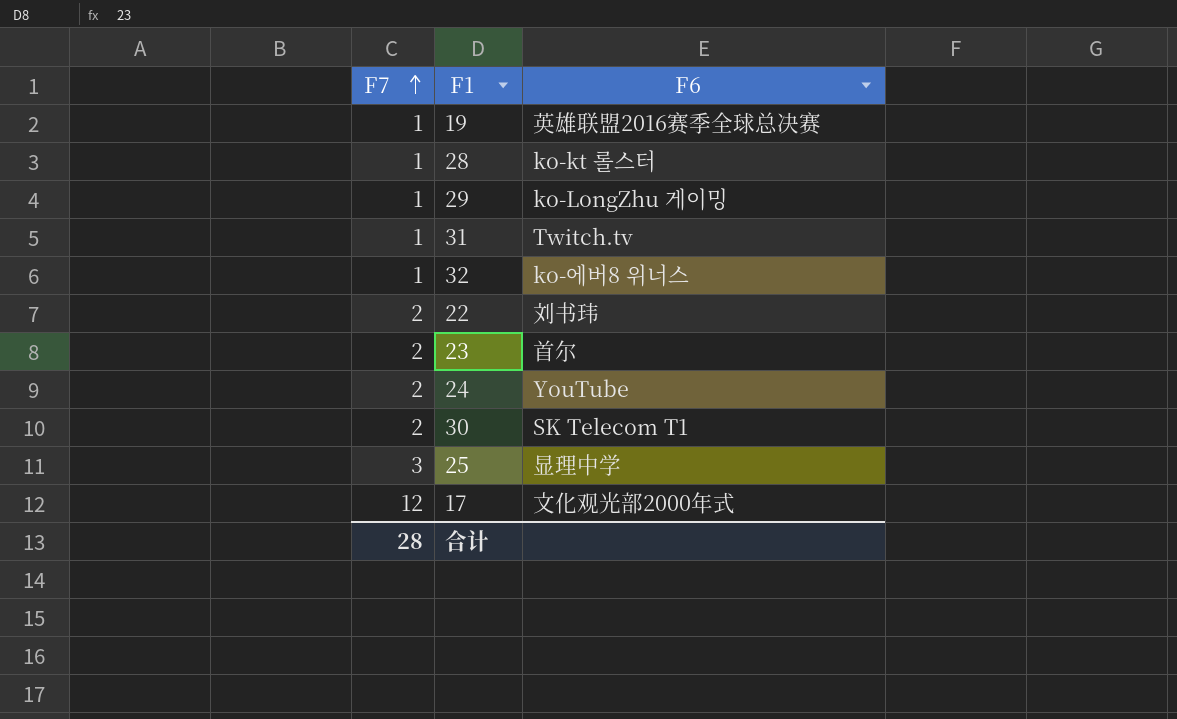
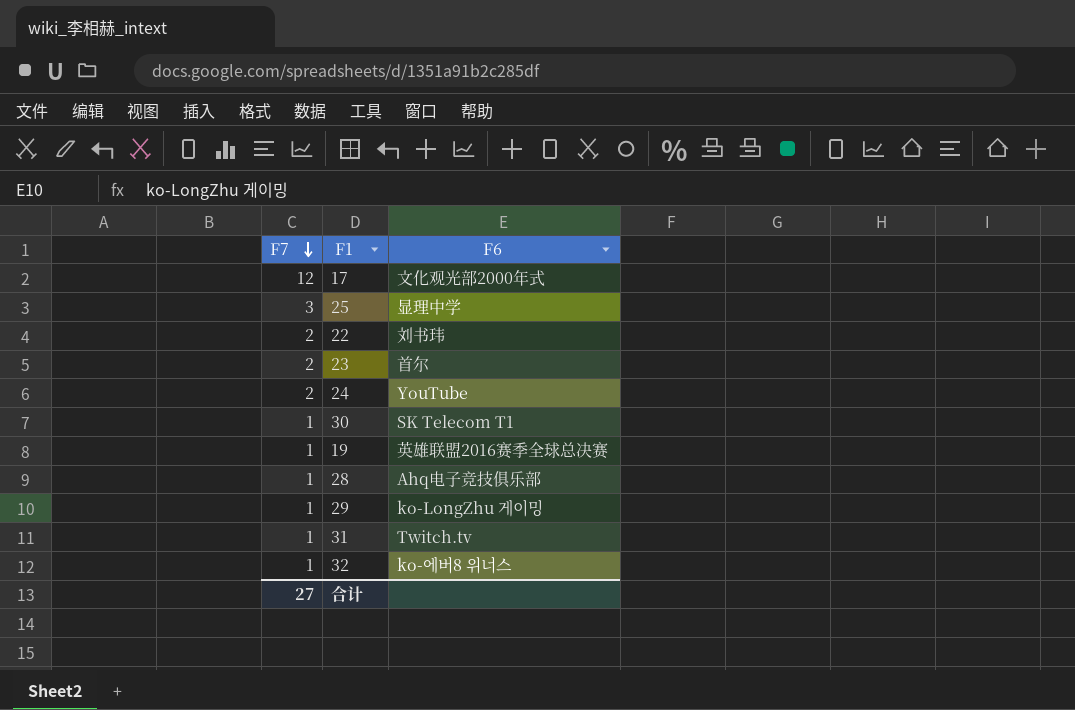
row order: F7 ascending -> F7 descending
30 | F7: 2 -> 1
28 | F6: ko-kt 롤스터 -> Ahq电子竞技俱乐部
合计 | F7: 28 -> 27

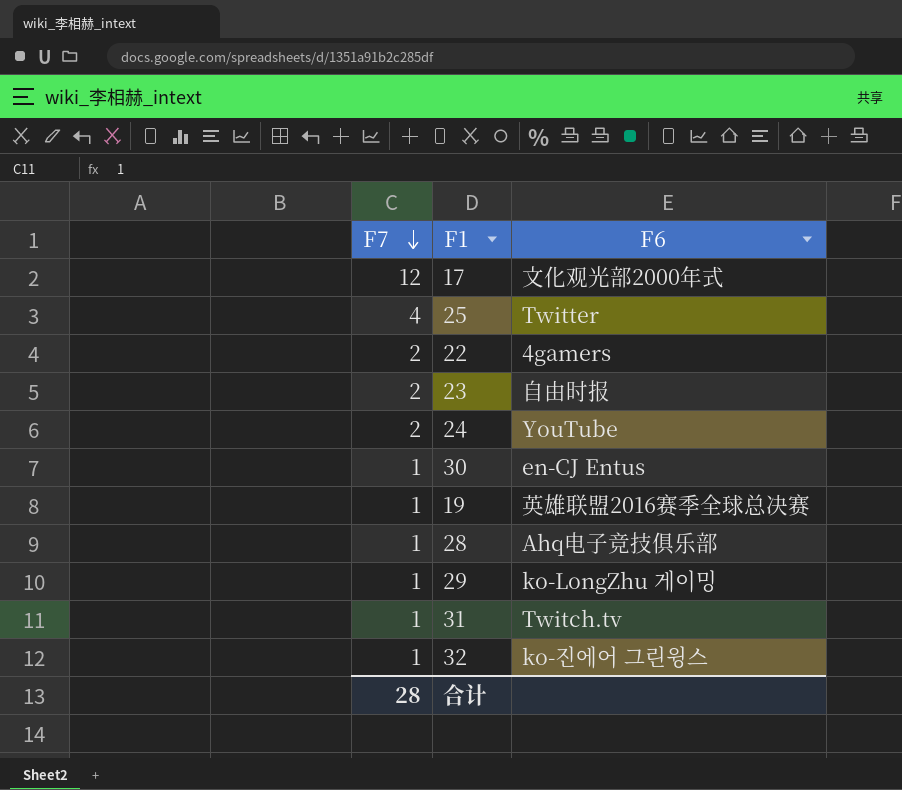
25 | F7: 3 -> 4
25 | F6: 显理中学 -> Twitter
22 | F6: 刘书玮 -> 4gamers
23 | F6: 首尔 -> 自由时报
30 | F6: SK Telecom T1 -> en-CJ Entus
32 | F6: ko-에버8 위너스 -> ko-진에어 그린윙스
合计 | F7: 27 -> 28

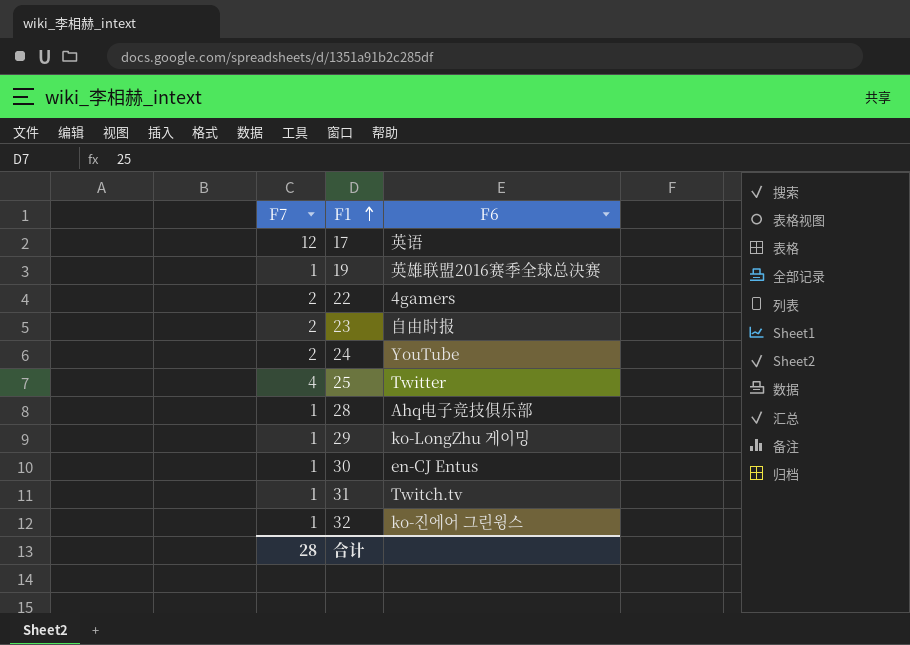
row order: F7 descending -> F1 ascending
17 | F6: 文化观光部2000年式 -> 英语

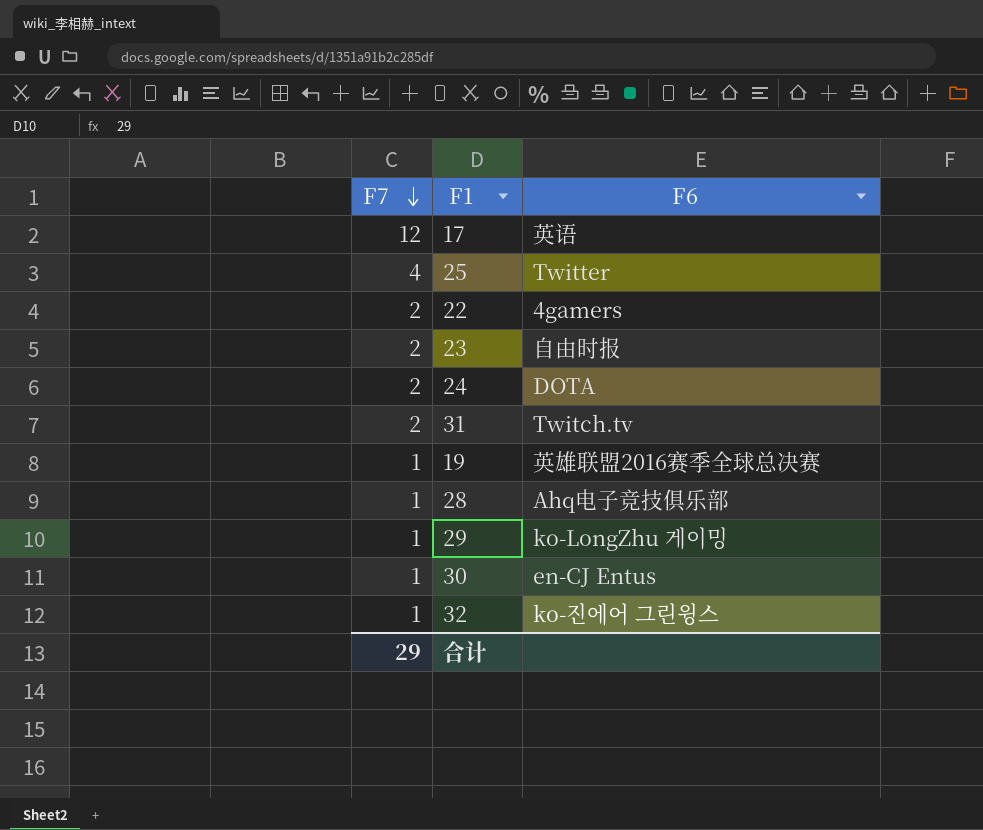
row order: F1 ascending -> F7 descending
24 | F6: YouTube -> DOTA
31 | F7: 1 -> 2
合计 | F7: 28 -> 29

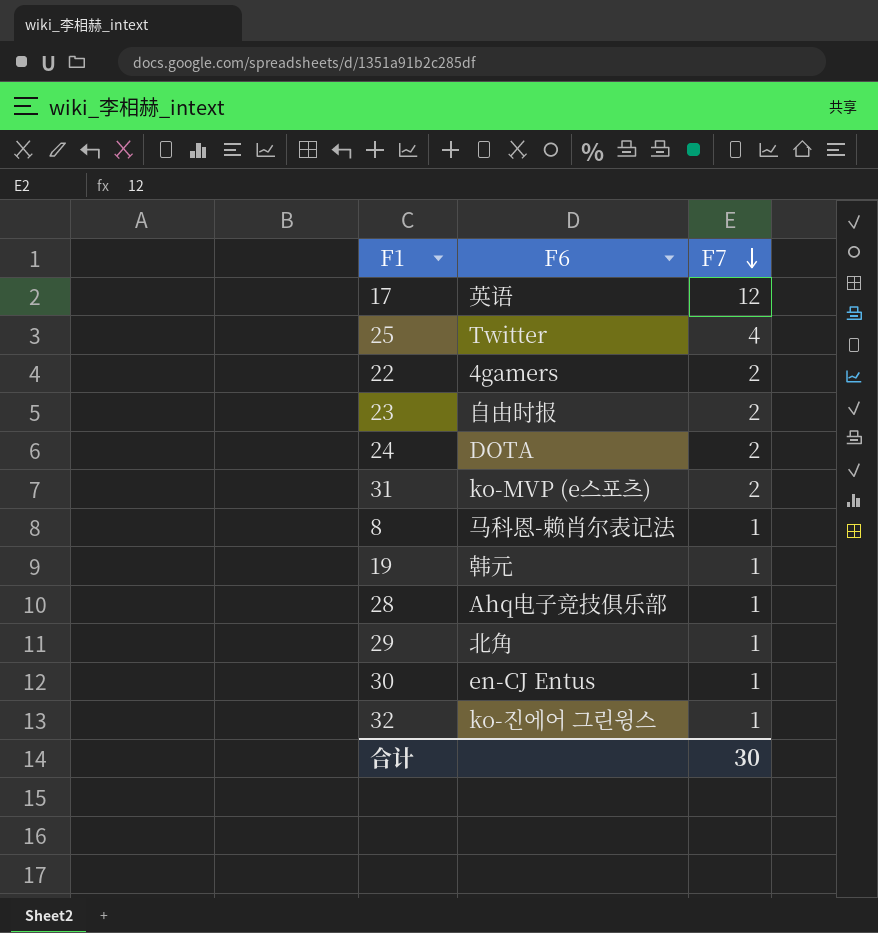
column F7 | position: 1 -> 3
31 | F6: Twitch.tv -> ko-MVP (e스포츠)
row 8: none -> 马科恩-赖肖尔表记法 | 1
19 | F6: 英雄联盟2016赛季全球总决赛 -> 韩元
29 | F6: ko-LongZhu 게이밍 -> 北角
合计 | F7: 29 -> 30

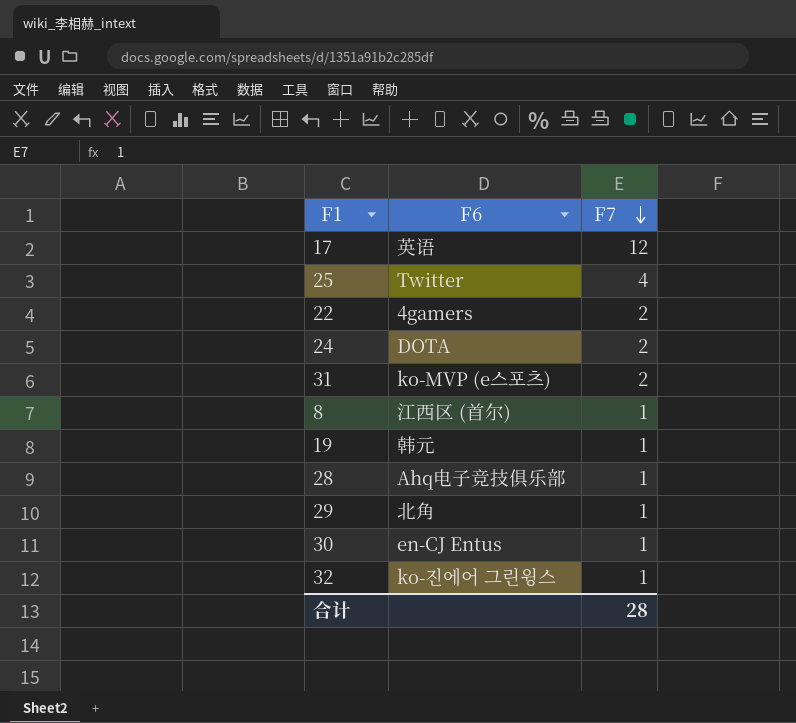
row 23: 自由时报 | 2 -> none
8 | F6: 马科恩-赖肖尔表记法 -> 江西区 (首尔)
合计 | F7: 30 -> 28

